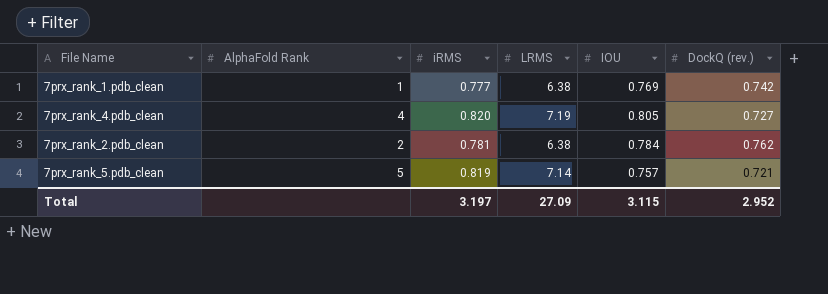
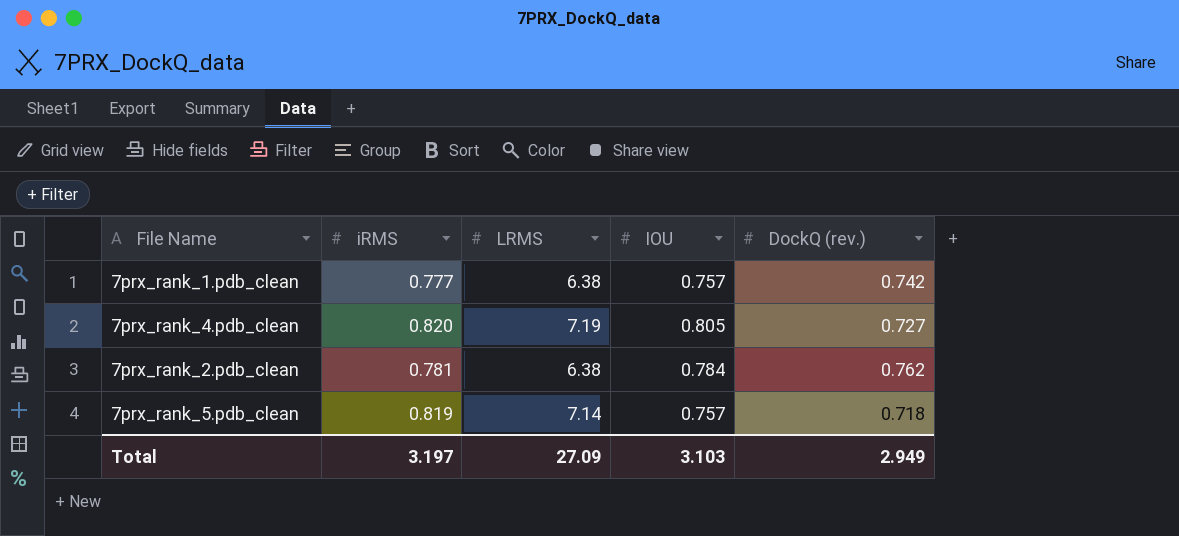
column AlphaFold Rank | position: 2 -> none
7prx_rank_1.pdb_clean | IOU: 0.769 -> 0.757
7prx_rank_5.pdb_clean | DockQ (rev.): 0.721 -> 0.718
Total | IOU: 3.115 -> 3.103
Total | DockQ (rev.): 2.952 -> 2.949

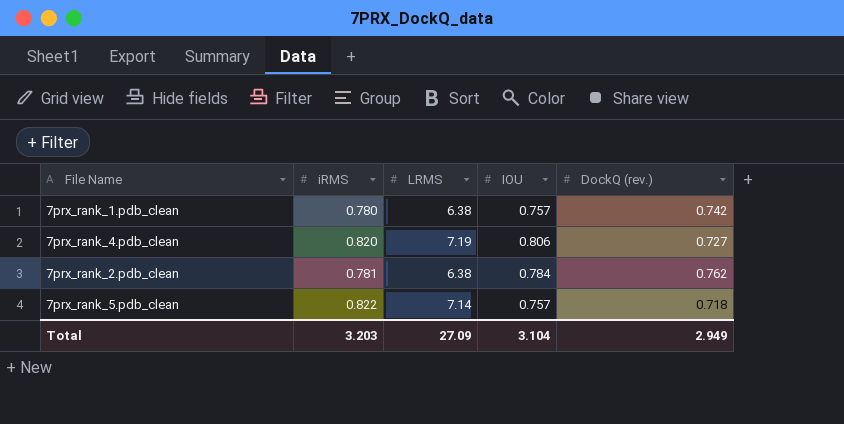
7prx_rank_1.pdb_clean | iRMS: 0.777 -> 0.780
7prx_rank_4.pdb_clean | IOU: 0.805 -> 0.806
7prx_rank_5.pdb_clean | iRMS: 0.819 -> 0.822
Total | iRMS: 3.197 -> 3.203
Total | IOU: 3.103 -> 3.104

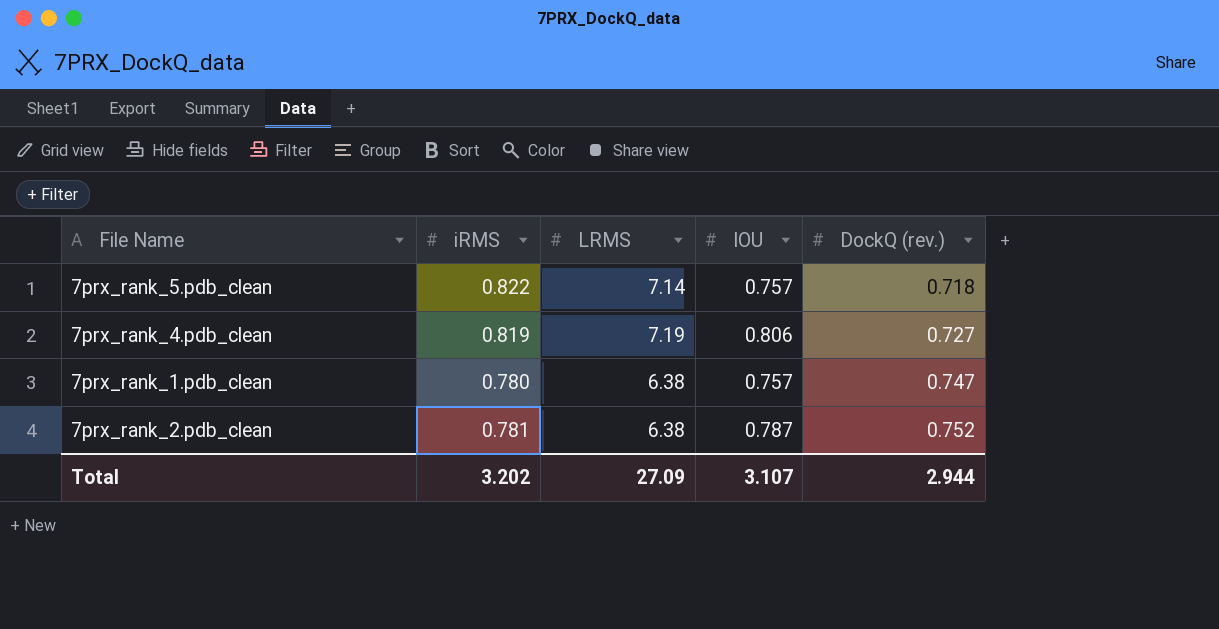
row order: none -> DockQ (rev.) ascending
7prx_rank_4.pdb_clean | iRMS: 0.820 -> 0.819
7prx_rank_1.pdb_clean | DockQ (rev.): 0.742 -> 0.747
7prx_rank_2.pdb_clean | IOU: 0.784 -> 0.787
7prx_rank_2.pdb_clean | DockQ (rev.): 0.762 -> 0.752
Total | iRMS: 3.203 -> 3.202
Total | IOU: 3.104 -> 3.107
Total | DockQ (rev.): 2.949 -> 2.944

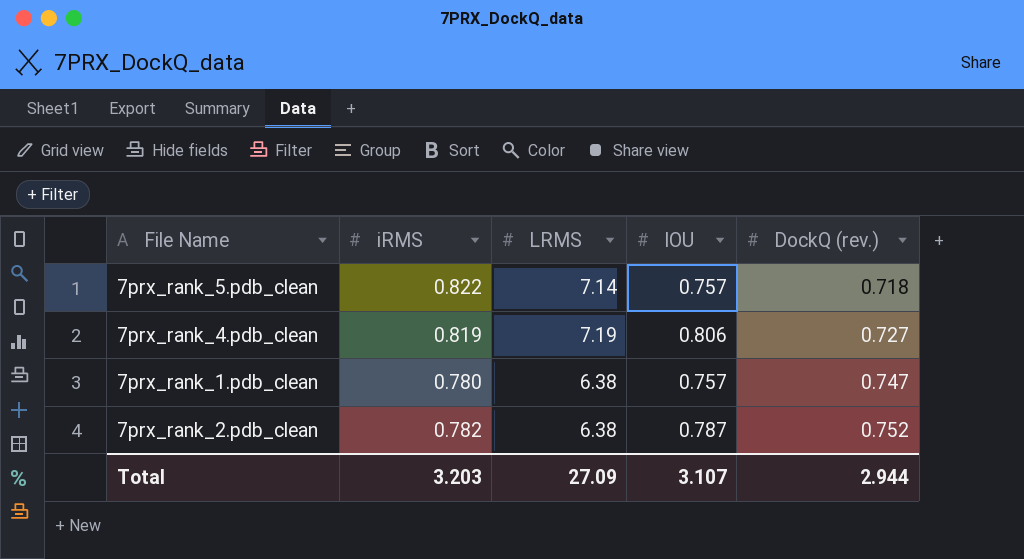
7prx_rank_2.pdb_clean | iRMS: 0.781 -> 0.782
Total | iRMS: 3.202 -> 3.203

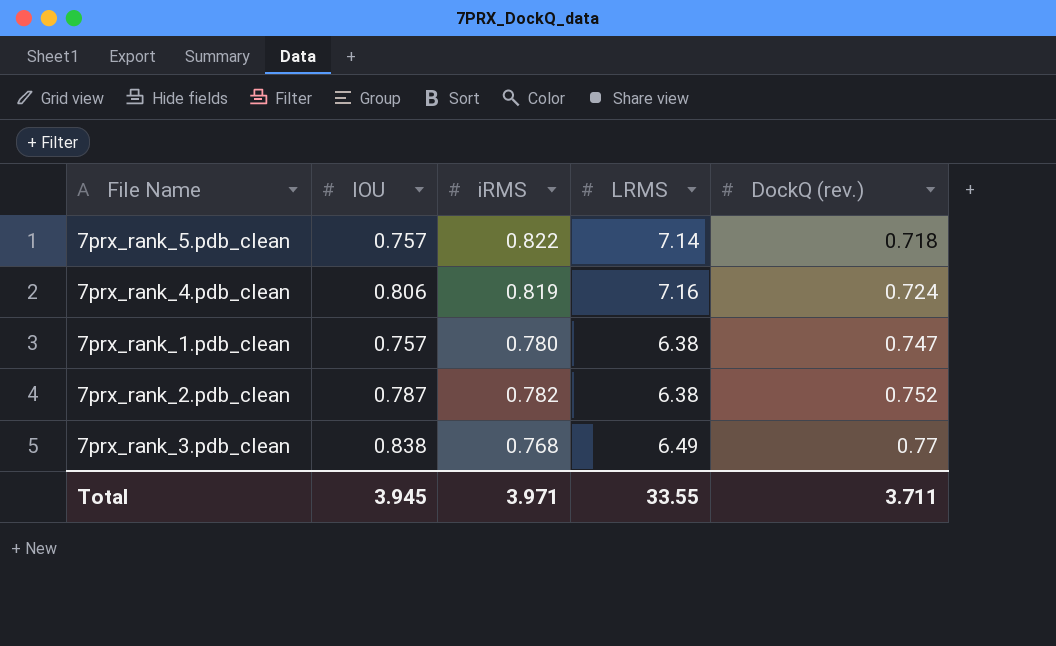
column IOU | position: 4 -> 2
7prx_rank_4.pdb_clean | LRMS: 7.19 -> 7.16
7prx_rank_4.pdb_clean | DockQ (rev.): 0.727 -> 0.724
row 7prx_rank_3.pdb_clean: none -> 0.838 | 0.768 | 6.49 | 0.77
Total | IOU: 3.107 -> 3.945
Total | iRMS: 3.203 -> 3.971
Total | LRMS: 27.09 -> 33.55
Total | DockQ (rev.): 2.944 -> 3.711

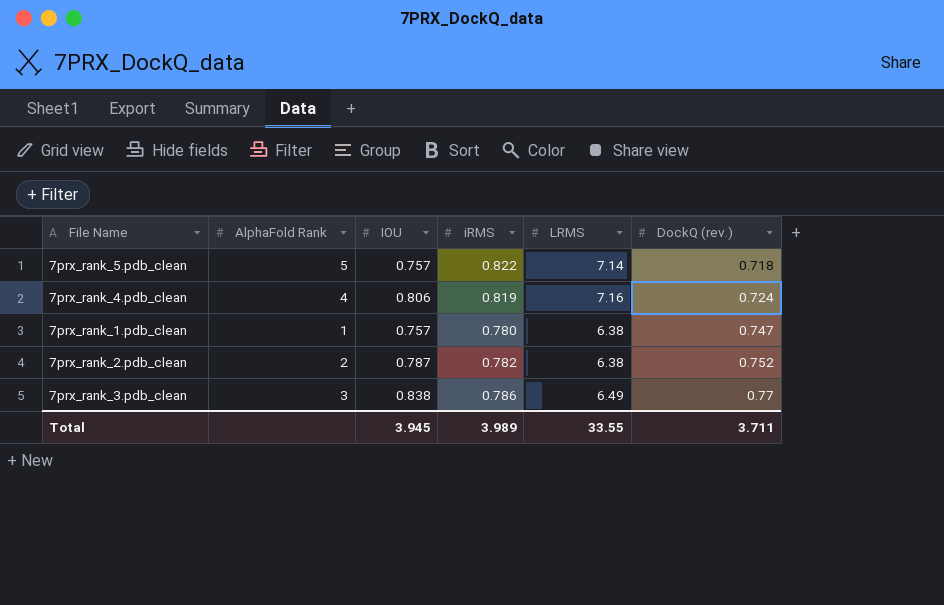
column AlphaFold Rank | position: none -> 2
7prx_rank_3.pdb_clean | iRMS: 0.768 -> 0.786
Total | iRMS: 3.971 -> 3.989

